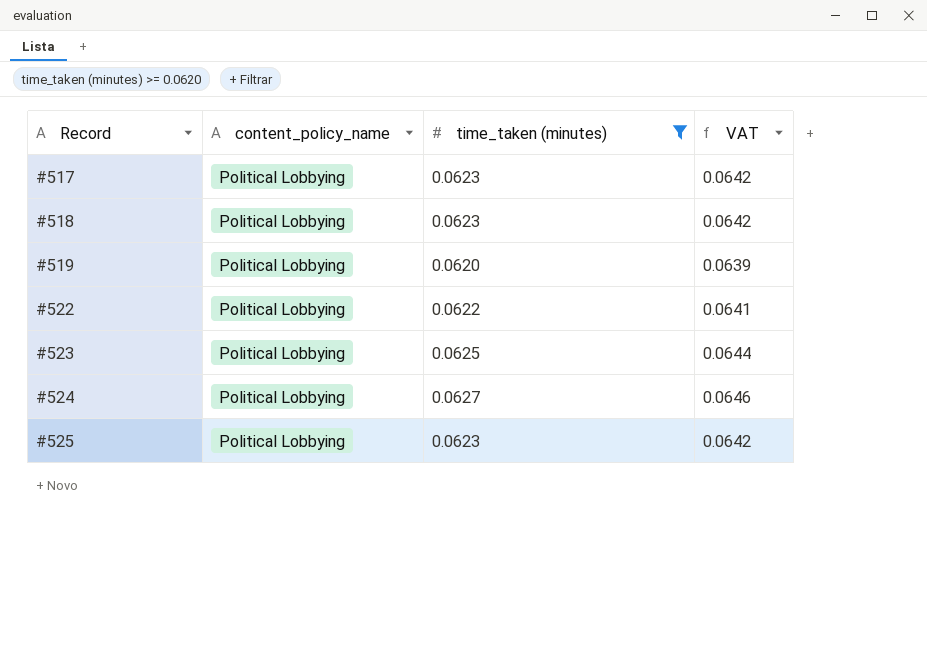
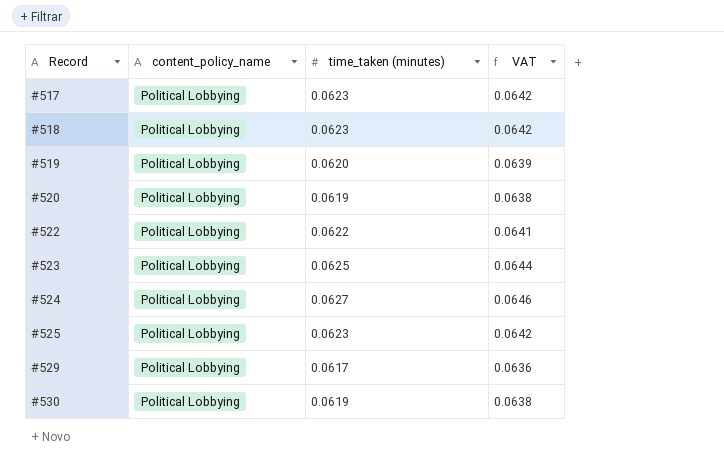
filter: time_taken (minutes) >= 0.0620 -> none

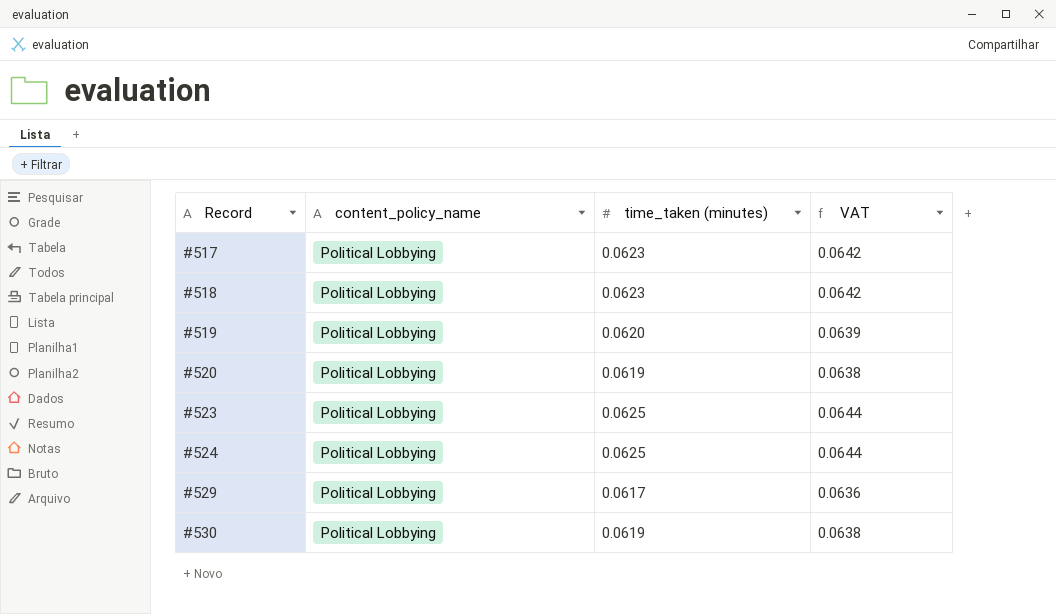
row #522: Political Lobbying | 0.0622 | 0.0641 -> none
row #525: Political Lobbying | 0.0623 | 0.0642 -> none
#524 | time_taken (minutes): 0.0627 -> 0.0625
#524 | VAT: 0.0646 -> 0.0644

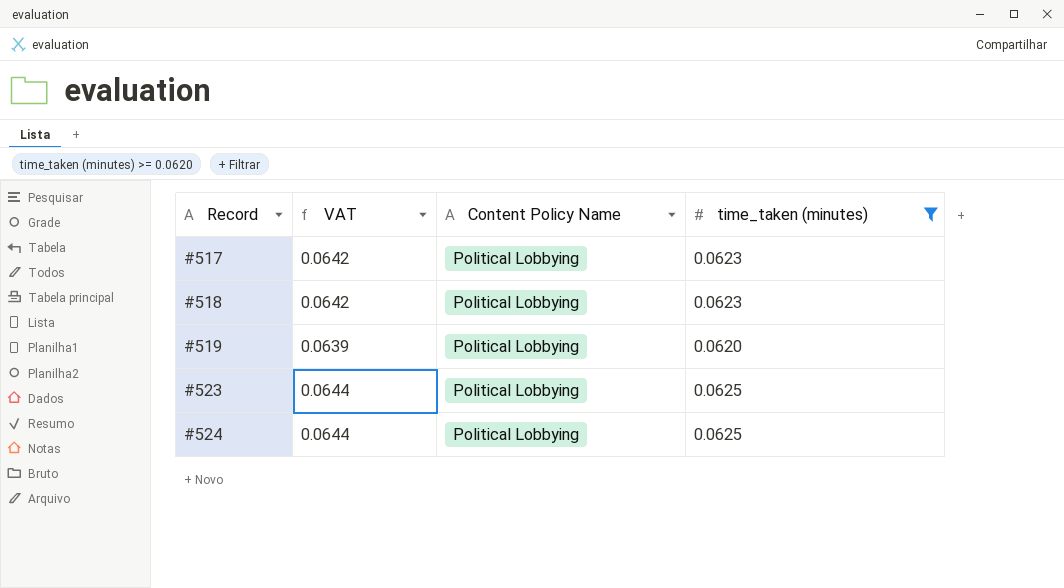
filter: none -> time_taken (minutes) >= 0.0620
column VAT | position: 4 -> 2
column name: content_policy_name -> Content Policy Name

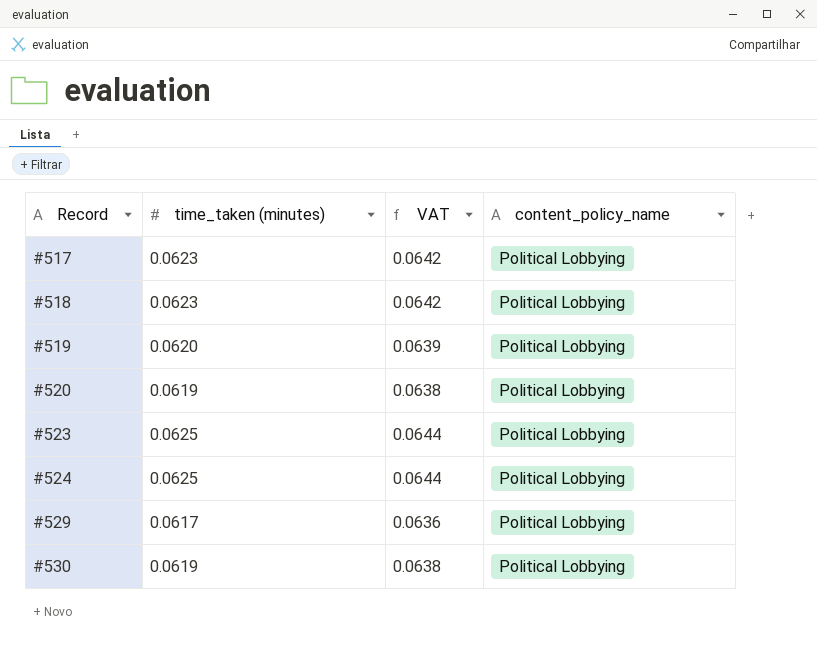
filter: time_taken (minutes) >= 0.0620 -> none
column time_taken (minutes) | position: 4 -> 2
column name: Content Policy Name -> content_policy_name

